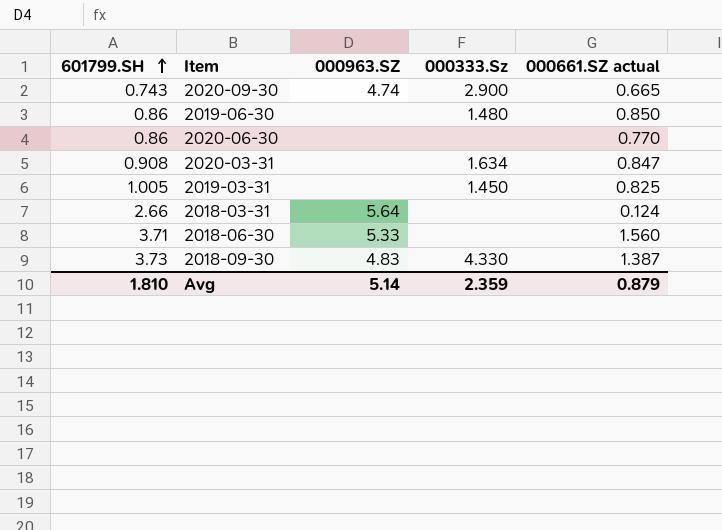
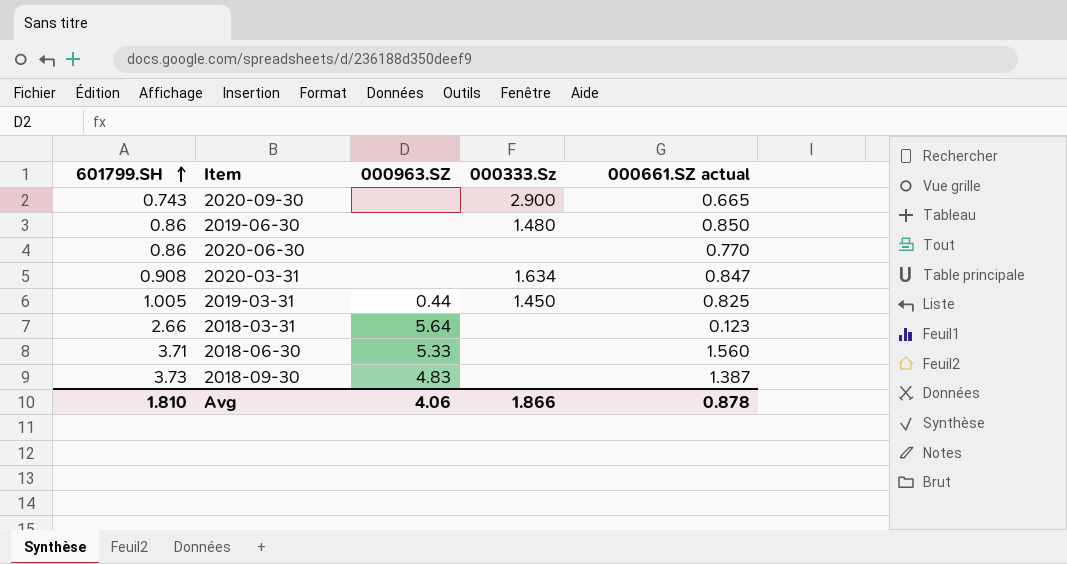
2020-09-30 | 000963.SZ: 4.74 -> none
2019-03-31 | 000963.SZ: none -> 0.44
2018-03-31 | 000661.SZ actual: 0.124 -> 0.123
2018-09-30 | 000333.Sz: 4.330 -> none
Avg | 000963.SZ: 5.14 -> 4.06
Avg | 000333.Sz: 2.359 -> 1.866
Avg | 000661.SZ actual: 0.879 -> 0.878

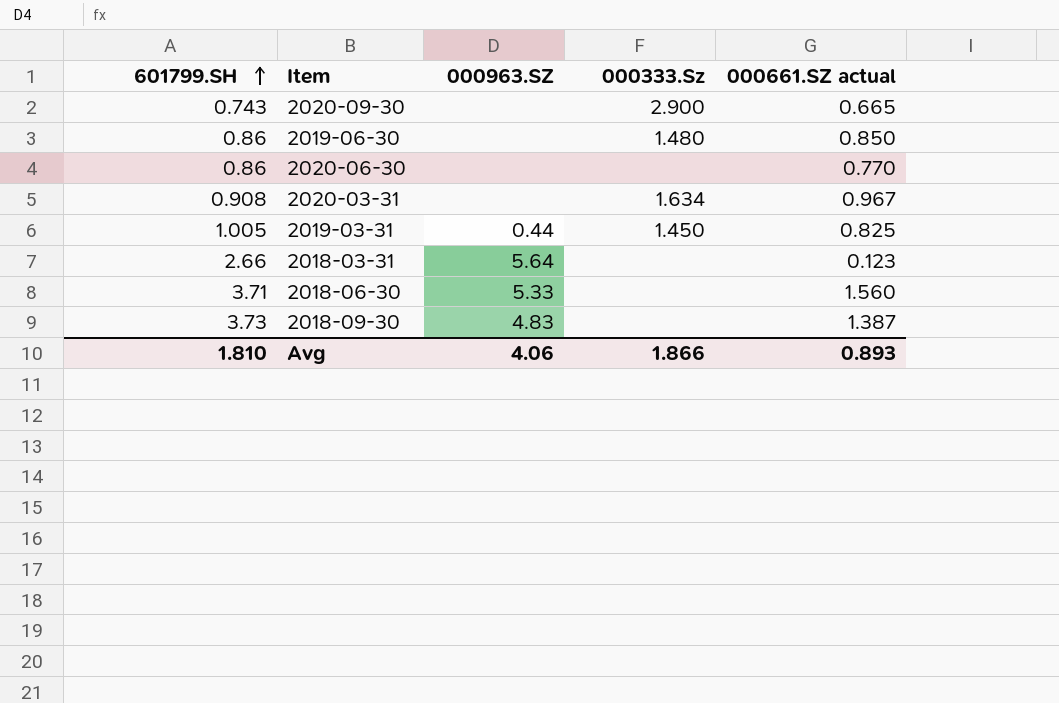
2020-03-31 | 000661.SZ actual: 0.847 -> 0.967
Avg | 000661.SZ actual: 0.878 -> 0.893

